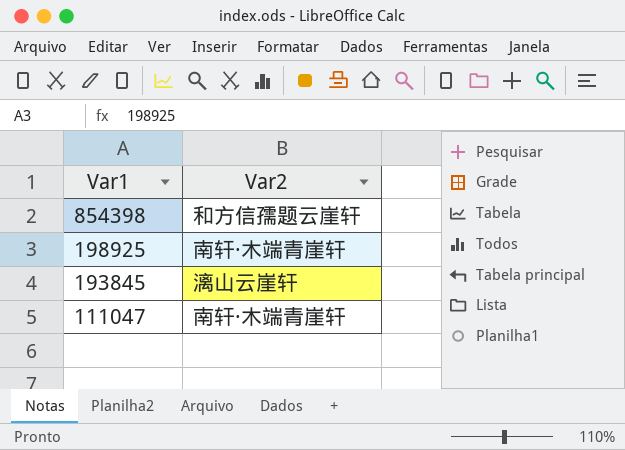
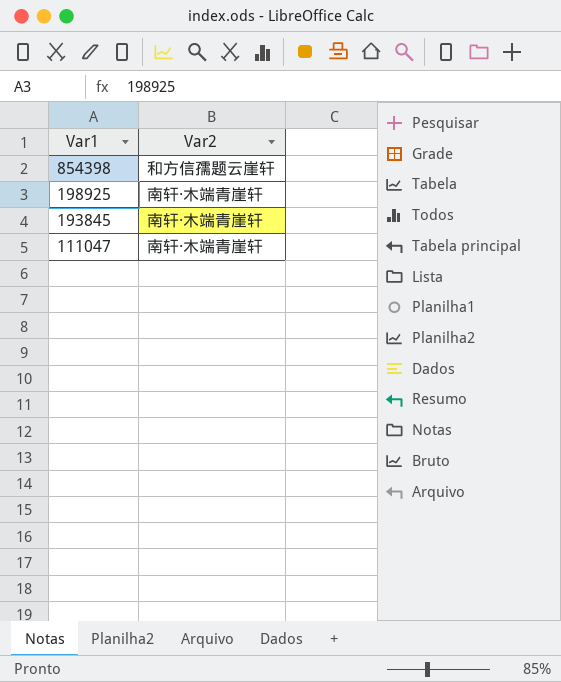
193845 | Var2: 漓山云崖轩 -> 南轩·木端青崖轩

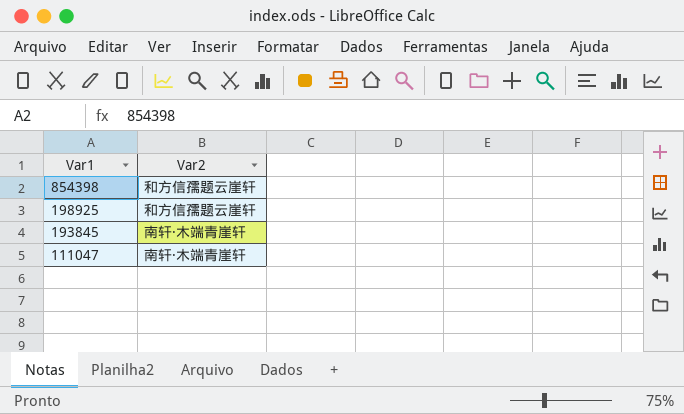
198925 | Var2: 南轩·木端青崖轩 -> 和方信孺题云崖轩

